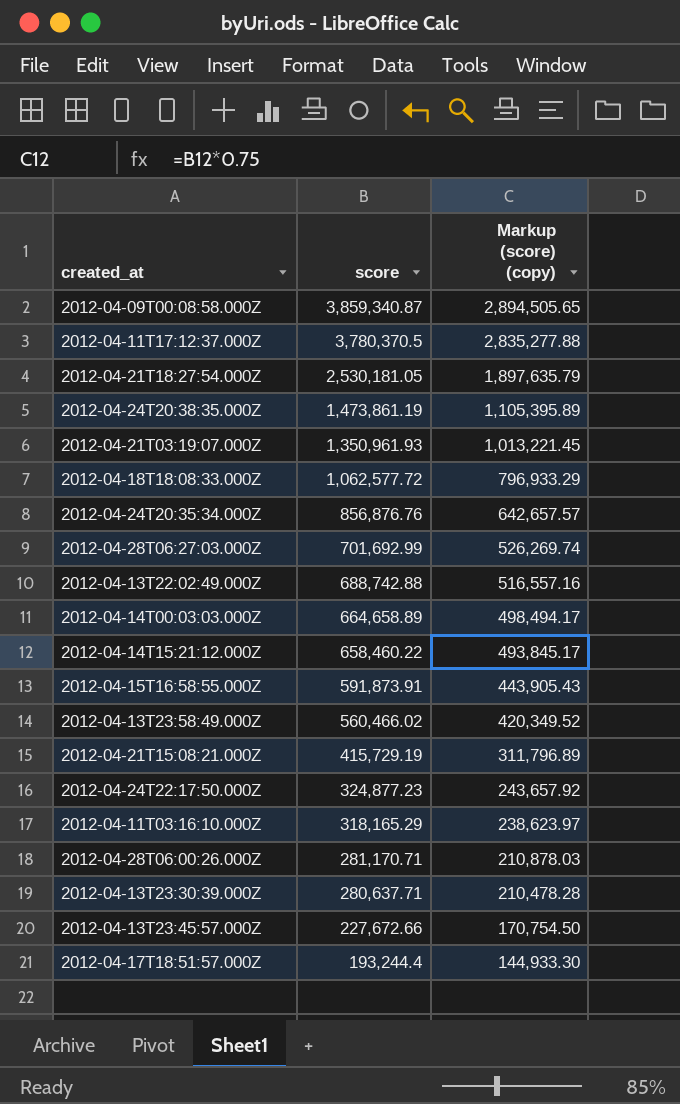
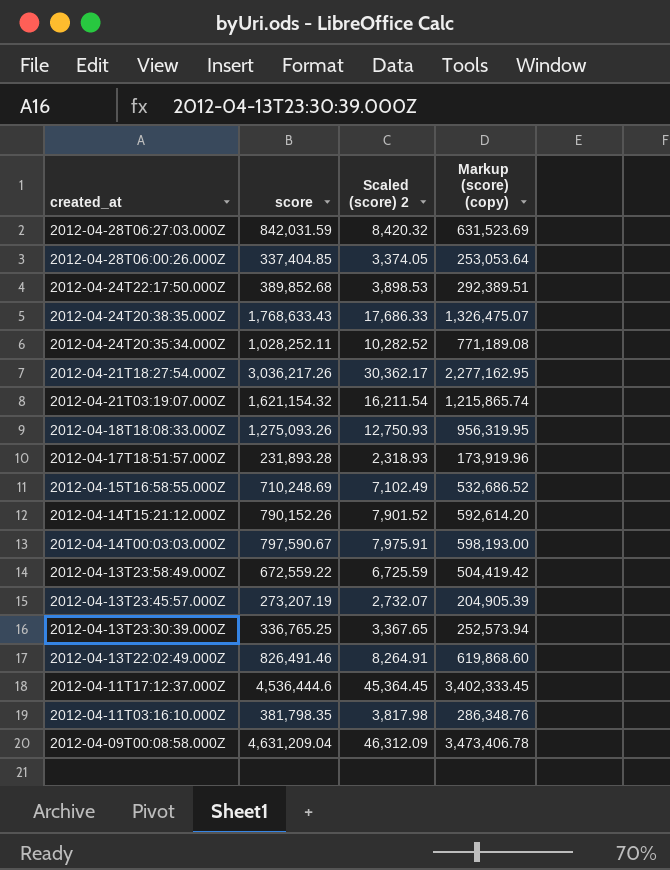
row order: score descending -> created_at descending
column Scaled (score) 2 | formula: none -> [score] * 0.01
row 2012-04-21T15:08:21.000Z: 415,729.19 | 311,796.89 -> none
2012-04-28T06:27:03.000Z | score: 701,692.99 -> 842,031.59
2012-04-28T06:27:03.000Z | Markup (score) (copy): 526,269.74 -> 631,523.69
2012-04-28T06:00:26.000Z | score: 281,170.71 -> 337,404.85
2012-04-28T06:00:26.000Z | Markup (score) (copy): 210,878.03 -> 253,053.64
2012-04-24T22:17:50.000Z | score: 324,877.23 -> 389,852.68
2012-04-24T22:17:50.000Z | Markup (score) (copy): 243,657.92 -> 292,389.51
2012-04-24T20:38:35.000Z | score: 1,473,861.19 -> 1,768,633.43
2012-04-24T20:38:35.000Z | Markup (score) (copy): 1,105,395.89 -> 1,326,475.07
2012-04-24T20:35:34.000Z | score: 856,876.76 -> 1,028,252.11
2012-04-24T20:35:34.000Z | Markup (score) (copy): 642,657.57 -> 771,189.08
2012-04-21T18:27:54.000Z | score: 2,530,181.05 -> 3,036,217.26
2012-04-21T18:27:54.000Z | Markup (score) (copy): 1,897,635.79 -> 2,277,162.95
2012-04-21T03:19:07.000Z | score: 1,350,961.93 -> 1,621,154.32
2012-04-21T03:19:07.000Z | Markup (score) (copy): 1,013,221.45 -> 1,215,865.74
2012-04-18T18:08:33.000Z | score: 1,062,577.72 -> 1,275,093.26
2012-04-18T18:08:33.000Z | Markup (score) (copy): 796,933.29 -> 956,319.95
2012-04-17T18:51:57.000Z | score: 193,244.4 -> 231,893.28
2012-04-17T18:51:57.000Z | Markup (score) (copy): 144,933.30 -> 173,919.96
2012-04-15T16:58:55.000Z | score: 591,873.91 -> 710,248.69
2012-04-15T16:58:55.000Z | Markup (score) (copy): 443,905.43 -> 532,686.52
2012-04-14T15:21:12.000Z | score: 658,460.22 -> 790,152.26
2012-04-14T15:21:12.000Z | Markup (score) (copy): 493,845.17 -> 592,614.20
2012-04-14T00:03:03.000Z | score: 664,658.89 -> 797,590.67
2012-04-14T00:03:03.000Z | Markup (score) (copy): 498,494.17 -> 598,193.00
2012-04-13T23:58:49.000Z | score: 560,466.02 -> 672,559.22
2012-04-13T23:58:49.000Z | Markup (score) (copy): 420,349.52 -> 504,419.42
2012-04-13T23:45:57.000Z | score: 227,672.66 -> 273,207.19
2012-04-13T23:45:57.000Z | Markup (score) (copy): 170,754.50 -> 204,905.39
2012-04-13T23:30:39.000Z | score: 280,637.71 -> 336,765.25
2012-04-13T23:30:39.000Z | Markup (score) (copy): 210,478.28 -> 252,573.94
2012-04-13T22:02:49.000Z | score: 688,742.88 -> 826,491.46
2012-04-13T22:02:49.000Z | Markup (score) (copy): 516,557.16 -> 619,868.60
2012-04-11T17:12:37.000Z | score: 3,780,370.5 -> 4,536,444.6
2012-04-11T17:12:37.000Z | Markup (score) (copy): 2,835,277.88 -> 3,402,333.45
2012-04-11T03:16:10.000Z | score: 318,165.29 -> 381,798.35
2012-04-11T03:16:10.000Z | Markup (score) (copy): 238,623.97 -> 286,348.76
2012-04-09T00:08:58.000Z | score: 3,859,340.87 -> 4,631,209.04
2012-04-09T00:08:58.000Z | Markup (score) (copy): 2,894,505.65 -> 3,473,406.78

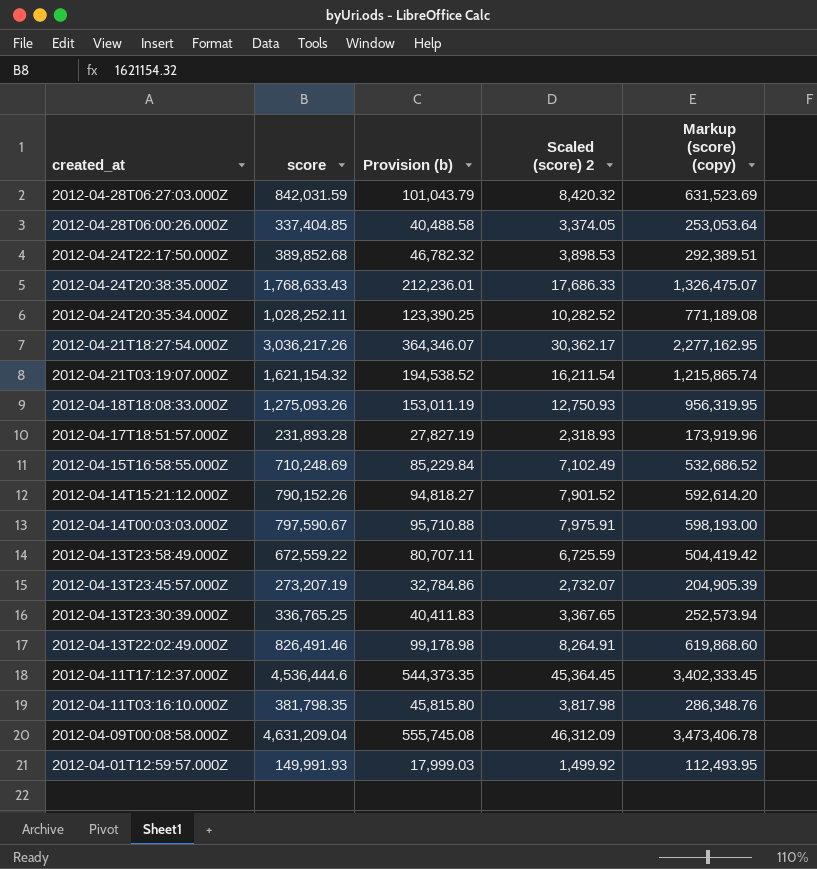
column Provision (b) | formula: none -> [score] * 0.12
row 2012-04-01T12:59:57.000Z: none -> 149,991.93 | 17,999.03 | 1,499.92 | 112,493.95

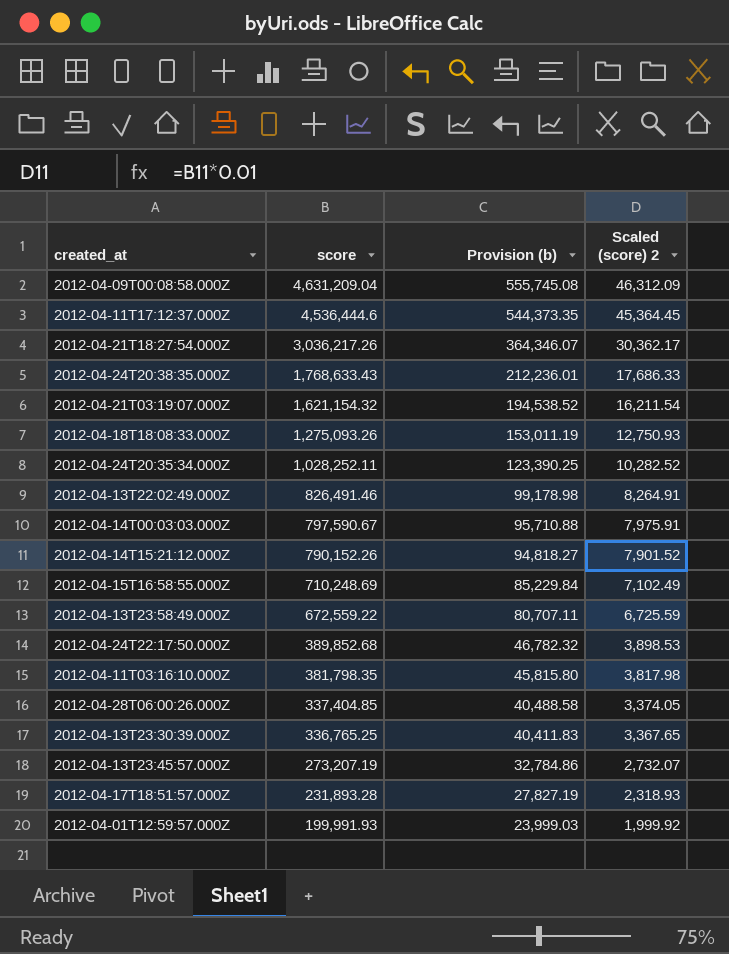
row order: created_at descending -> score descending
column Markup (score) (copy) | formula: [score] * 0.75 -> none
row 2012-04-28T06:27:03.000Z: 842,031.59 | 101,043.79 | 8,420.32 | 631,523.69 -> none
2012-04-01T12:59:57.000Z | score: 149,991.93 -> 199,991.93
2012-04-01T12:59:57.000Z | Provision (b): 17,999.03 -> 23,999.03
2012-04-01T12:59:57.000Z | Scaled (score) 2: 1,499.92 -> 1,999.92

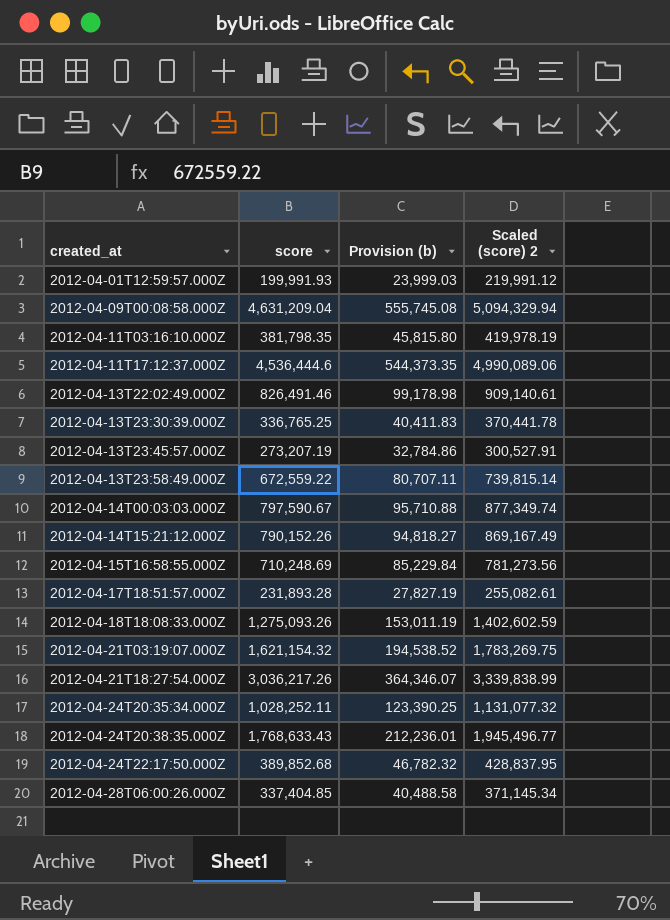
row order: score descending -> created_at ascending
column Scaled (score) 2 | formula: [score] * 0.01 -> [score] * 1.1

